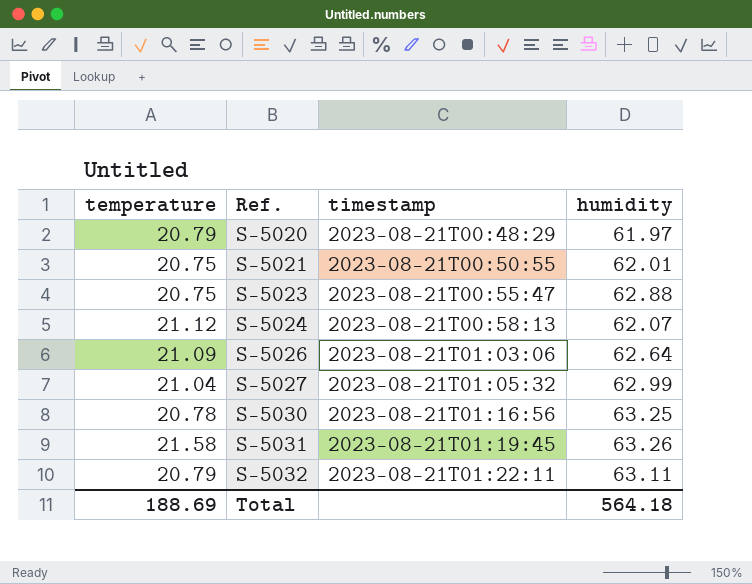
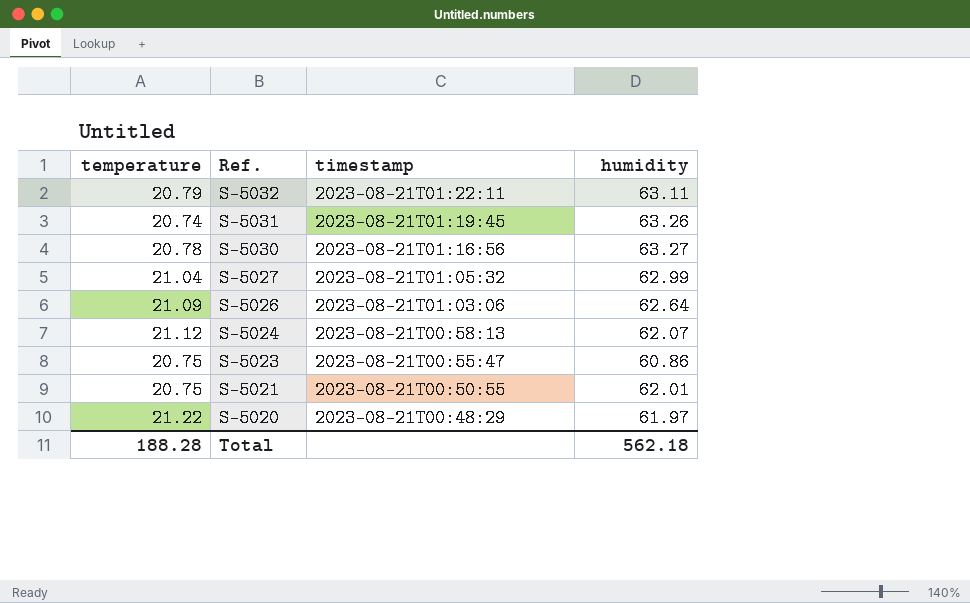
row order: Ref. ascending -> Ref. descending
S-5031 | temperature: 21.58 -> 20.74
S-5030 | humidity: 63.25 -> 63.27
S-5023 | humidity: 62.88 -> 60.86
S-5020 | temperature: 20.79 -> 21.22
Total | temperature: 188.69 -> 188.28
Total | humidity: 564.18 -> 562.18

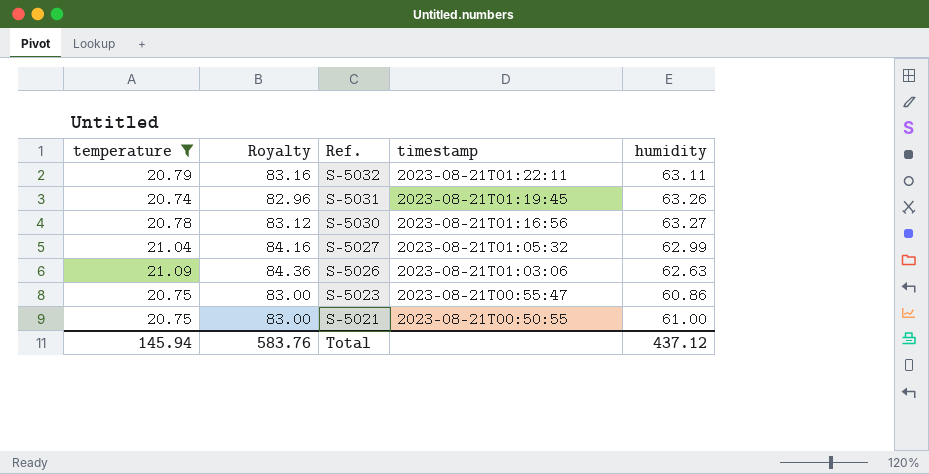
filter: none -> temperature <= 21.09
column Royalty | formula: none -> [temperature] * 4
S-5026 | humidity: 62.64 -> 62.63
S-5021 | humidity: 62.01 -> 61.00
Total | temperature: 188.28 -> 145.94
Total | humidity: 562.18 -> 437.12

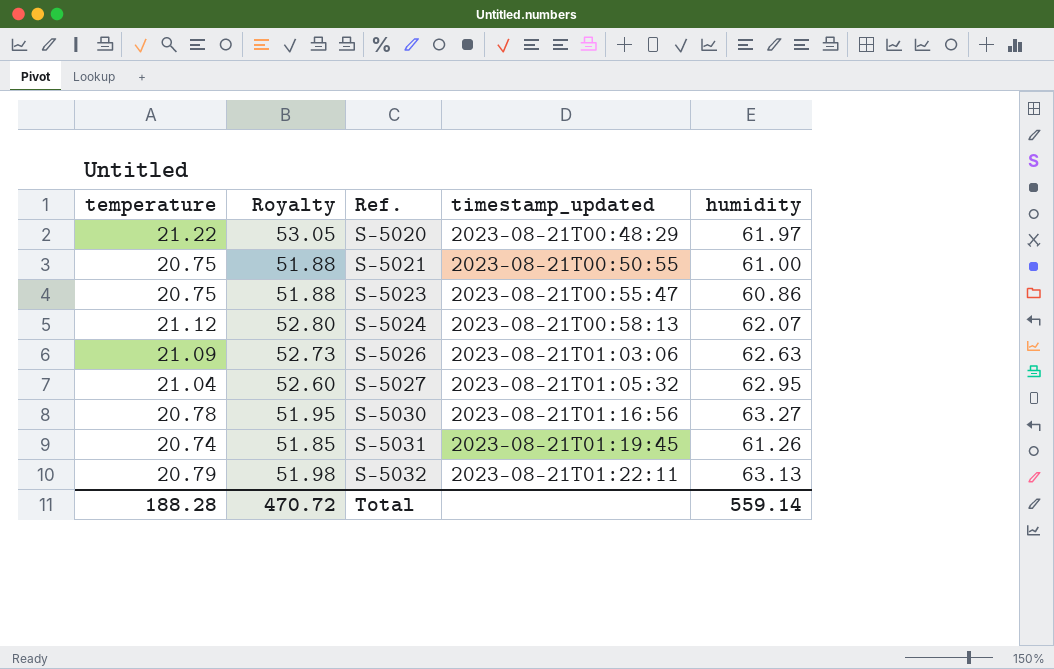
filter: temperature <= 21.09 -> none
row order: Ref. descending -> Ref. ascending
column Royalty | formula: [temperature] * 4 -> [temperature] * 2.5
column name: timestamp -> timestamp_updated
S-5027 | humidity: 62.99 -> 62.95
S-5031 | humidity: 63.26 -> 61.26
S-5032 | humidity: 63.11 -> 63.13
Total | temperature: 145.94 -> 188.28
Total | Royalty: 583.76 -> 470.72
Total | humidity: 437.12 -> 559.14

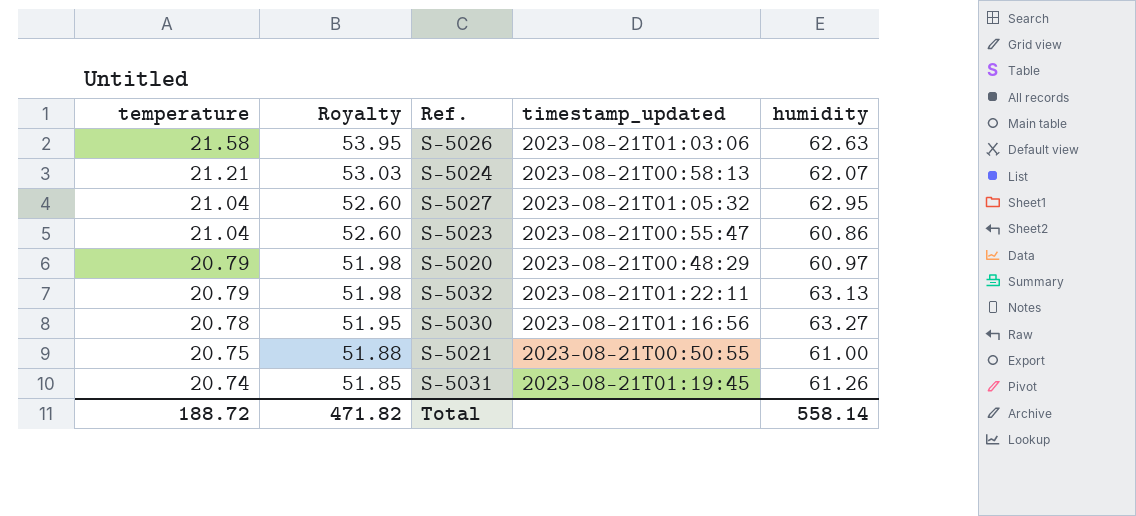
row order: Ref. ascending -> temperature descending
S-5026 | temperature: 21.09 -> 21.58
S-5026 | Royalty: 52.73 -> 53.95
S-5024 | temperature: 21.12 -> 21.21
S-5024 | Royalty: 52.80 -> 53.03
S-5023 | temperature: 20.75 -> 21.04
S-5023 | Royalty: 51.88 -> 52.60
S-5020 | temperature: 21.22 -> 20.79
S-5020 | Royalty: 53.05 -> 51.98
S-5020 | humidity: 61.97 -> 60.97
Total | temperature: 188.28 -> 188.72
Total | Royalty: 470.72 -> 471.82
Total | humidity: 559.14 -> 558.14

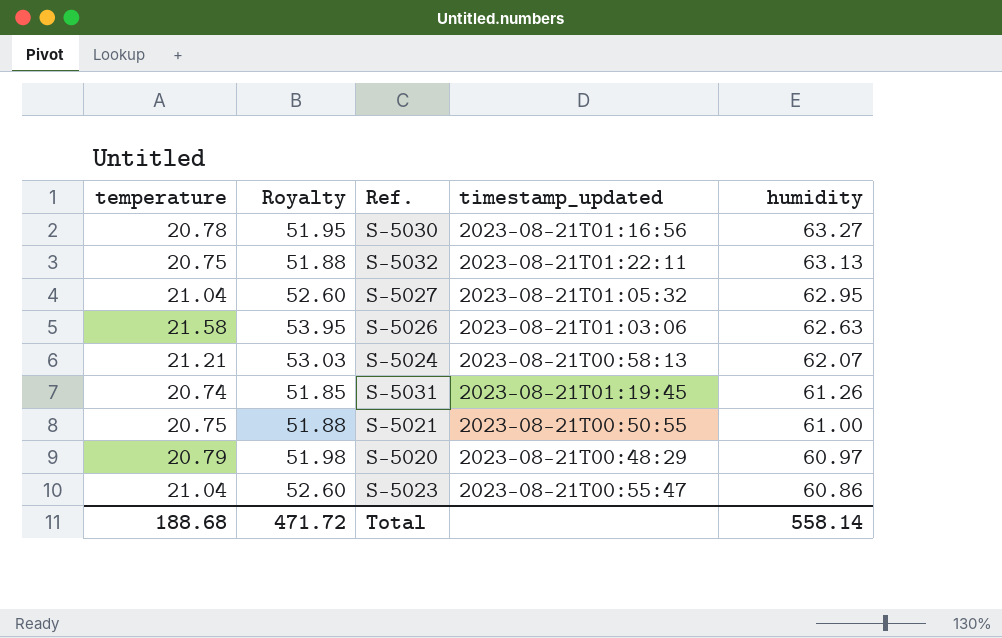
row order: temperature descending -> humidity descending
S-5032 | temperature: 20.79 -> 20.75
S-5032 | Royalty: 51.98 -> 51.88
Total | temperature: 188.72 -> 188.68
Total | Royalty: 471.82 -> 471.72

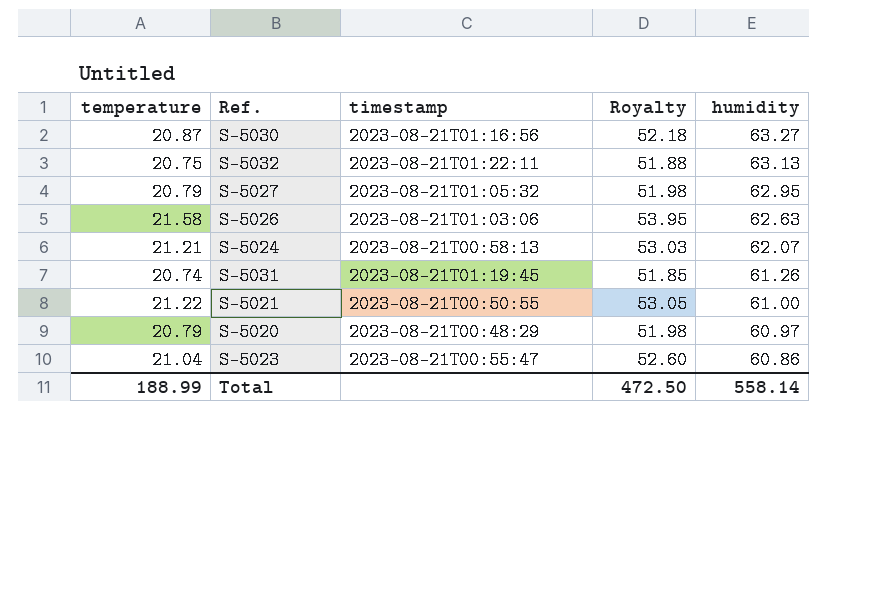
column name: timestamp_updated -> timestamp
column Royalty | position: 2 -> 4
S-5030 | temperature: 20.78 -> 20.87
S-5030 | Royalty: 51.95 -> 52.18
S-5027 | temperature: 21.04 -> 20.79
S-5027 | Royalty: 52.60 -> 51.98
S-5021 | temperature: 20.75 -> 21.22
S-5021 | Royalty: 51.88 -> 53.05
Total | temperature: 188.68 -> 188.99
Total | Royalty: 471.72 -> 472.50

